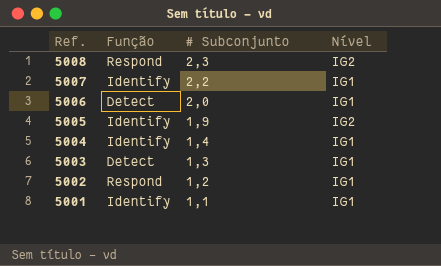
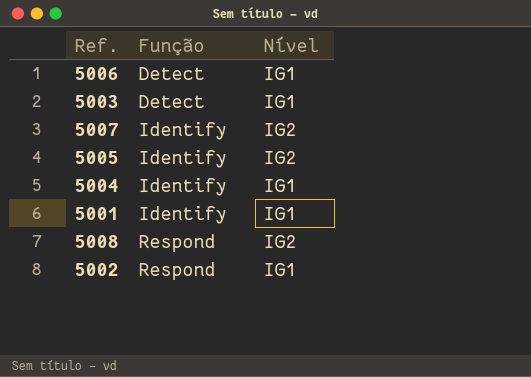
row order: Ref. descending -> Função ascending
column # Subconjunto | position: 3 -> none
5007 | Nível: IG1 -> IG2

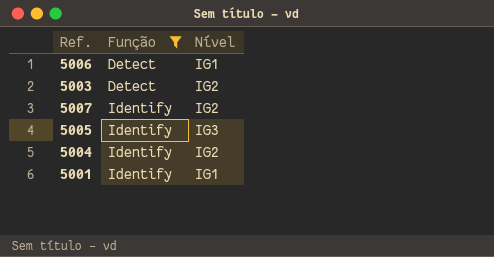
filter: none -> Função != Respond
5003 | Nível: IG1 -> IG2
5005 | Nível: IG2 -> IG3
5004 | Nível: IG1 -> IG2

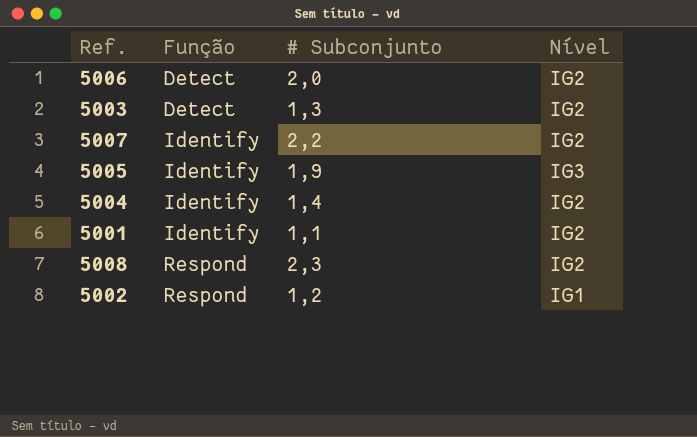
filter: Função != Respond -> none
column # Subconjunto | position: none -> 3
5006 | Nível: IG1 -> IG2
5001 | Nível: IG1 -> IG2

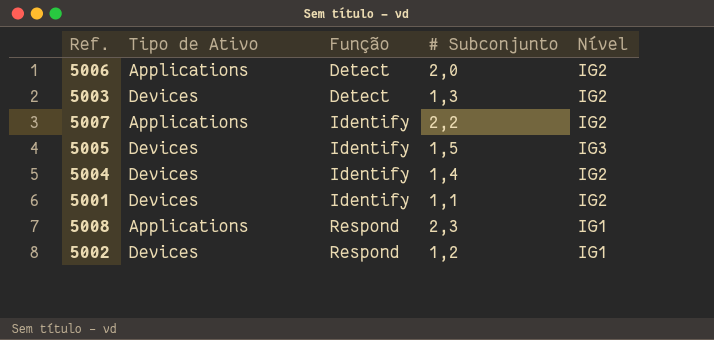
column Tipo de Ativo | position: none -> 2
5005 | # Subconjunto: 1,9 -> 1,5
5008 | Nível: IG2 -> IG1

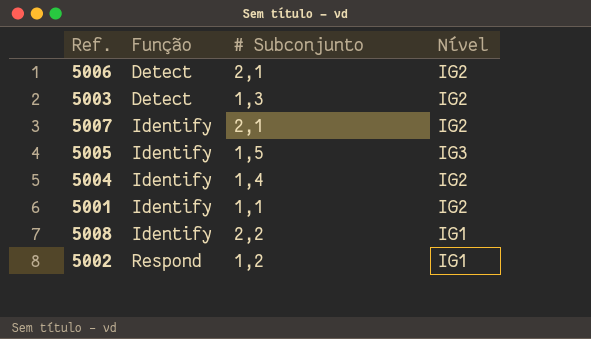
column Tipo de Ativo | position: 2 -> none
5006 | # Subconjunto: 2,0 -> 2,1
5007 | # Subconjunto: 2,2 -> 2,1
5008 | Função: Respond -> Identify
5008 | # Subconjunto: 2,3 -> 2,2

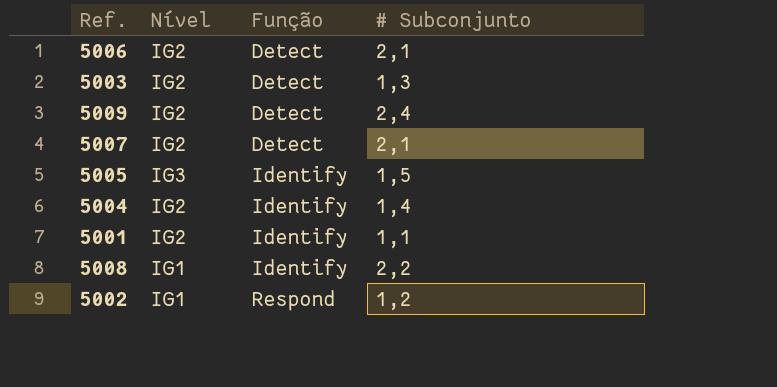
column Nível | position: 4 -> 2
row 5009: none -> IG2 | Detect | 2,4
5007 | Função: Identify -> Detect

